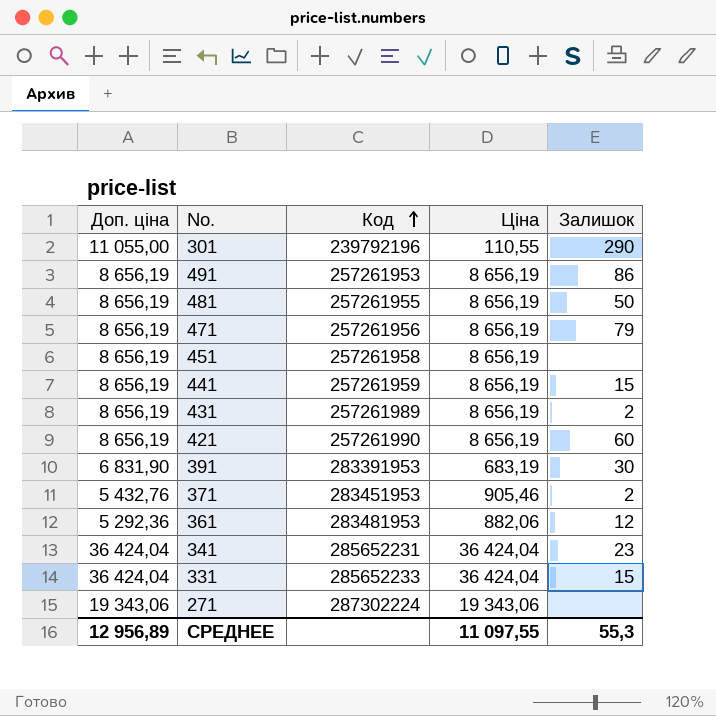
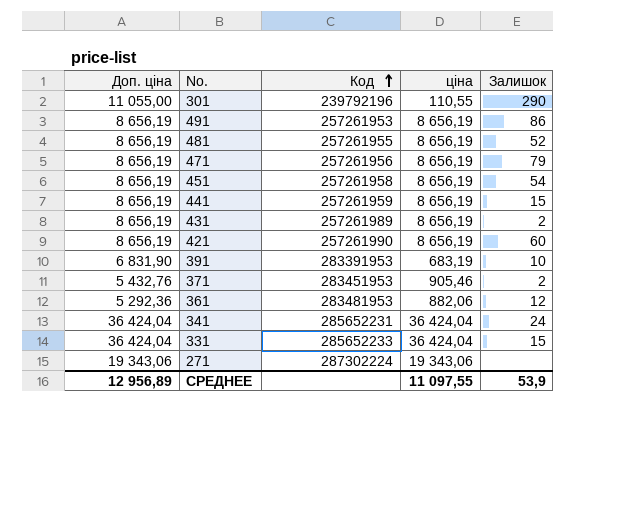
column name: Ціна -> ціна
481 | Залишок: 50 -> 52
451 | Залишок: none -> 54
391 | Залишок: 30 -> 10
341 | Залишок: 23 -> 24
СРЕДНЕЕ | Залишок: 55,3 -> 53,9

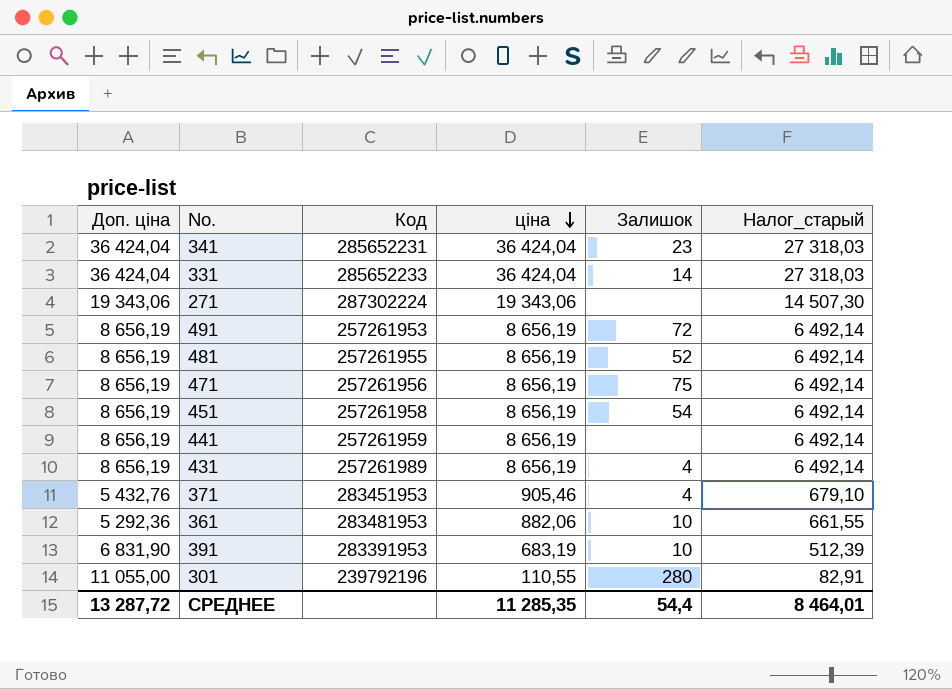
row order: Код ascending -> ціна descending
column Налог_старый | formula: none -> [ціна] * 0,75
row 421: 8 656,19 | 257261990 | 8 656,19 | 60 -> none
341 | Залишок: 24 -> 23
331 | Залишок: 15 -> 14
491 | Залишок: 86 -> 72
471 | Залишок: 79 -> 75
441 | Залишок: 15 -> none
431 | Залишок: 2 -> 4
371 | Залишок: 2 -> 4
361 | Залишок: 12 -> 10
301 | Залишок: 290 -> 280
СРЕДНЕЕ | Доп. ціна: 12 956,89 -> 13 287,72
СРЕДНЕЕ | ціна: 11 097,55 -> 11 285,35
СРЕДНЕЕ | Залишок: 53,9 -> 54,4

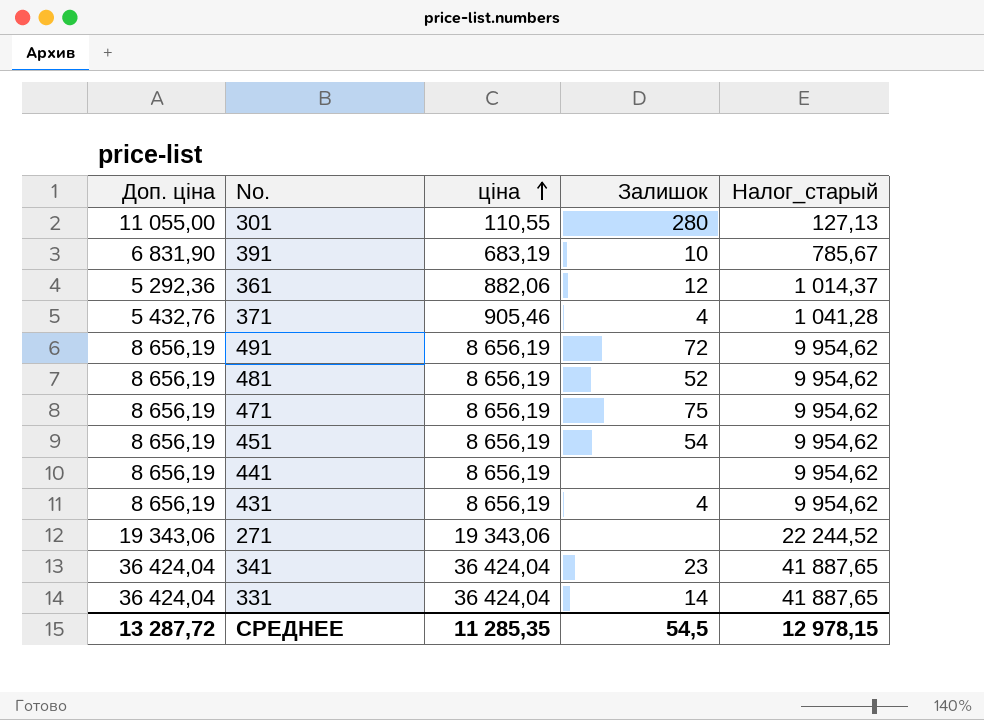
row order: ціна descending -> ціна ascending
column Код | position: 3 -> none
column Налог_старый | formula: [ціна] * 0,75 -> [ціна] * 1,15
361 | Залишок: 10 -> 12
СРЕДНЕЕ | Залишок: 54,4 -> 54,5
СРЕДНЕЕ | Налог_старый: 8 464,01 -> 12 978,15

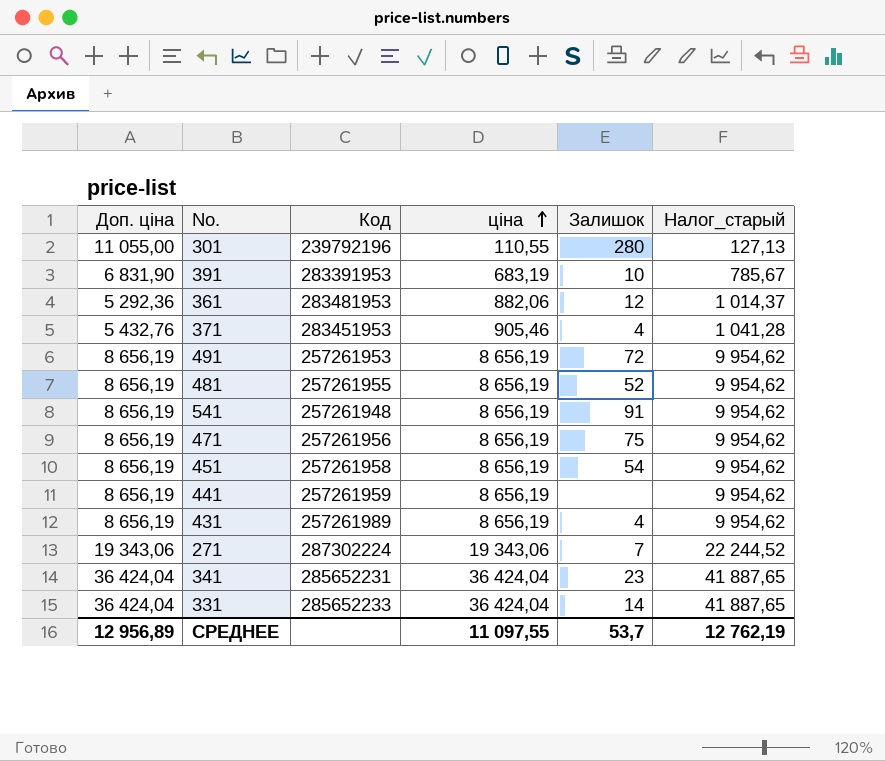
column Код | position: none -> 3
row 541: none -> 8 656,19 | 257261948 | 8 656,19 | 91 | 9 954,62
271 | Залишок: none -> 7
СРЕДНЕЕ | Доп. ціна: 13 287,72 -> 12 956,89
СРЕДНЕЕ | ціна: 11 285,35 -> 11 097,55
СРЕДНЕЕ | Залишок: 54,5 -> 53,7
СРЕДНЕЕ | Налог_старый: 12 978,15 -> 12 762,19

